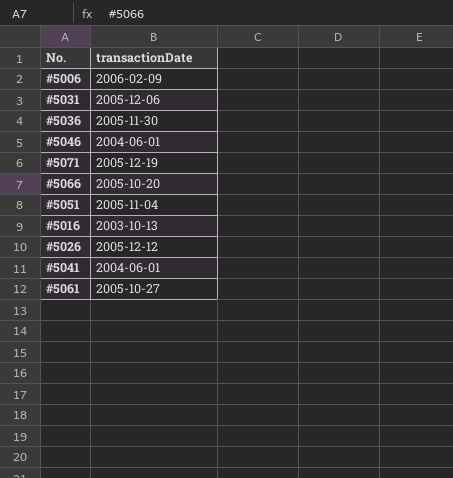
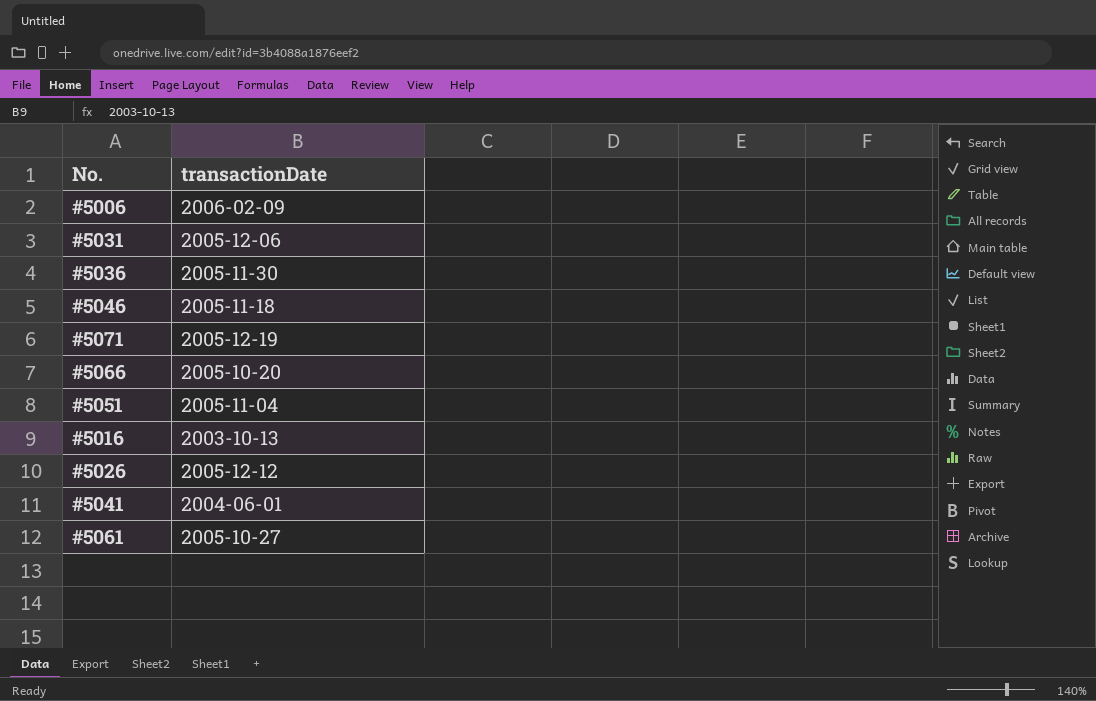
#5046 | transactionDate: 2004-06-01 -> 2005-11-18

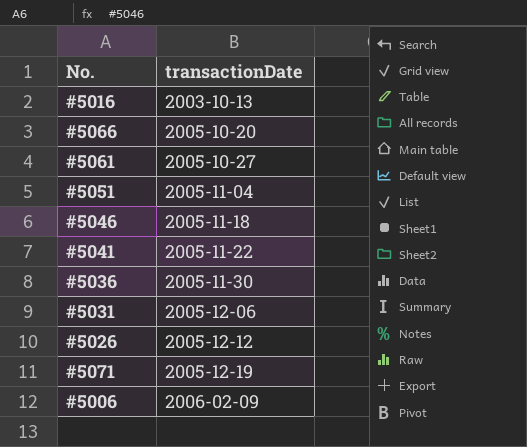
row order: none -> transactionDate ascending
#5041 | transactionDate: 2004-06-01 -> 2005-11-22

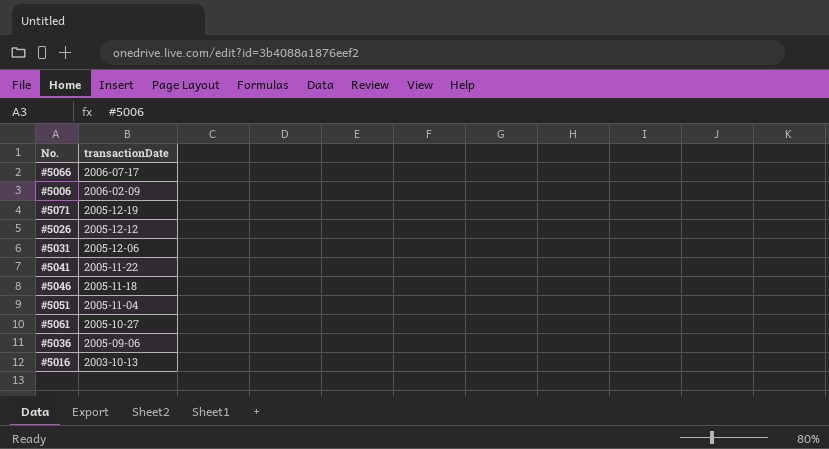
row order: transactionDate ascending -> transactionDate descending
#5066 | transactionDate: 2005-10-20 -> 2006-07-17
#5036 | transactionDate: 2005-11-30 -> 2005-09-06

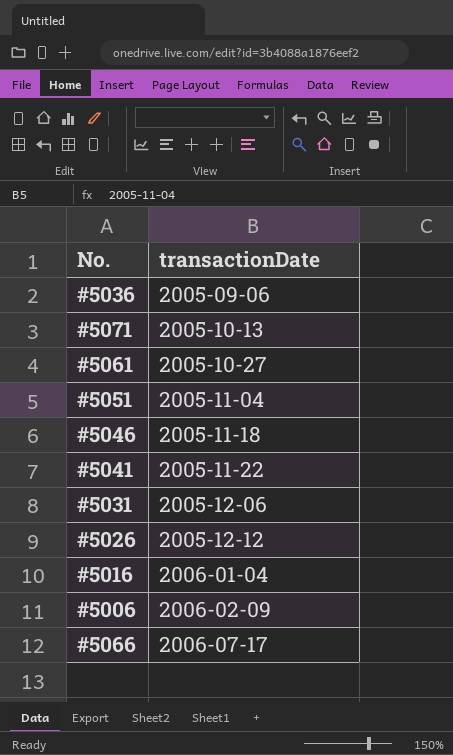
row order: transactionDate descending -> transactionDate ascending
#5071 | transactionDate: 2005-12-19 -> 2005-10-13
#5016 | transactionDate: 2003-10-13 -> 2006-01-04

